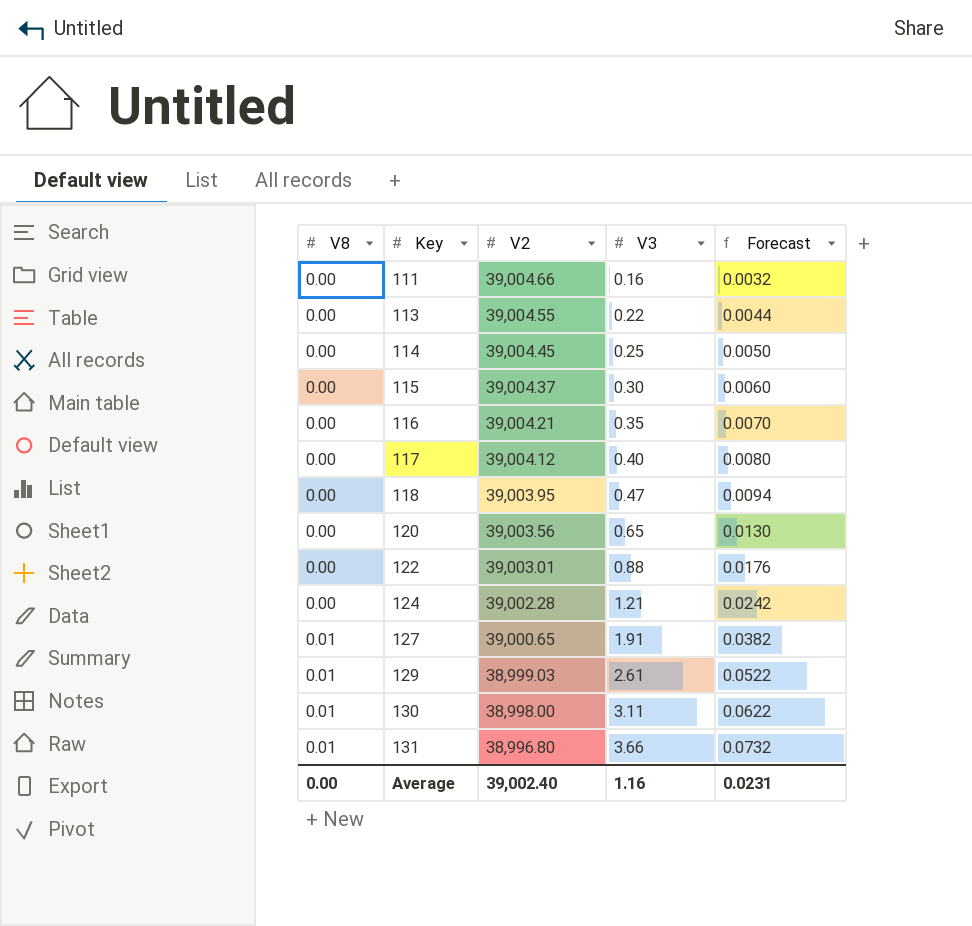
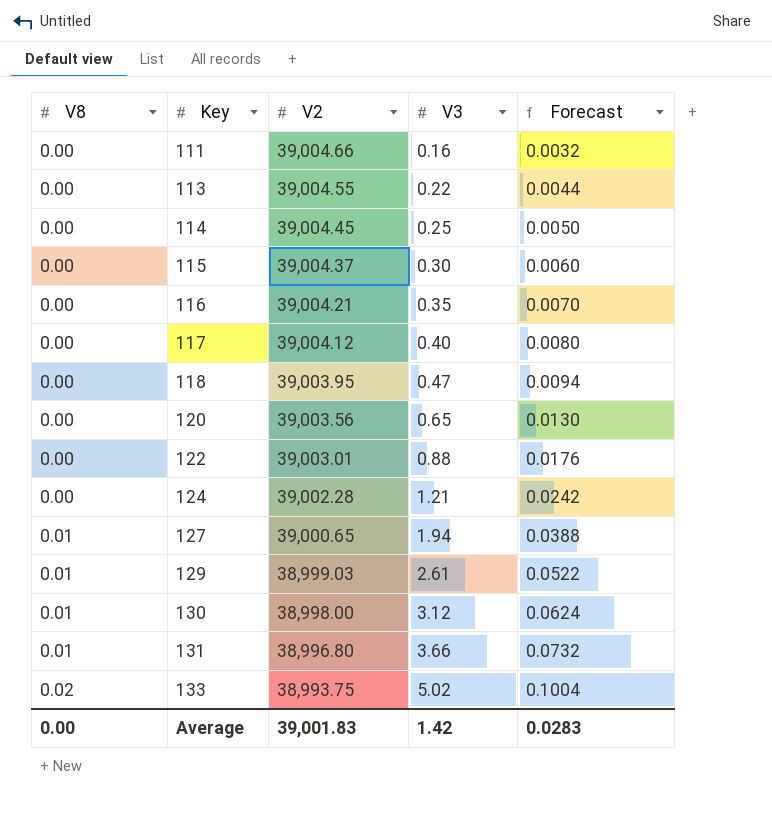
127 | V3: 1.91 -> 1.94
127 | Forecast: 0.0382 -> 0.0388
130 | V3: 3.11 -> 3.12
130 | Forecast: 0.0622 -> 0.0624
row 133: none -> 0.02 | 38,993.75 | 5.02 | 0.1004
Average | V2: 39,002.40 -> 39,001.83
Average | V3: 1.16 -> 1.42
Average | Forecast: 0.0231 -> 0.0283

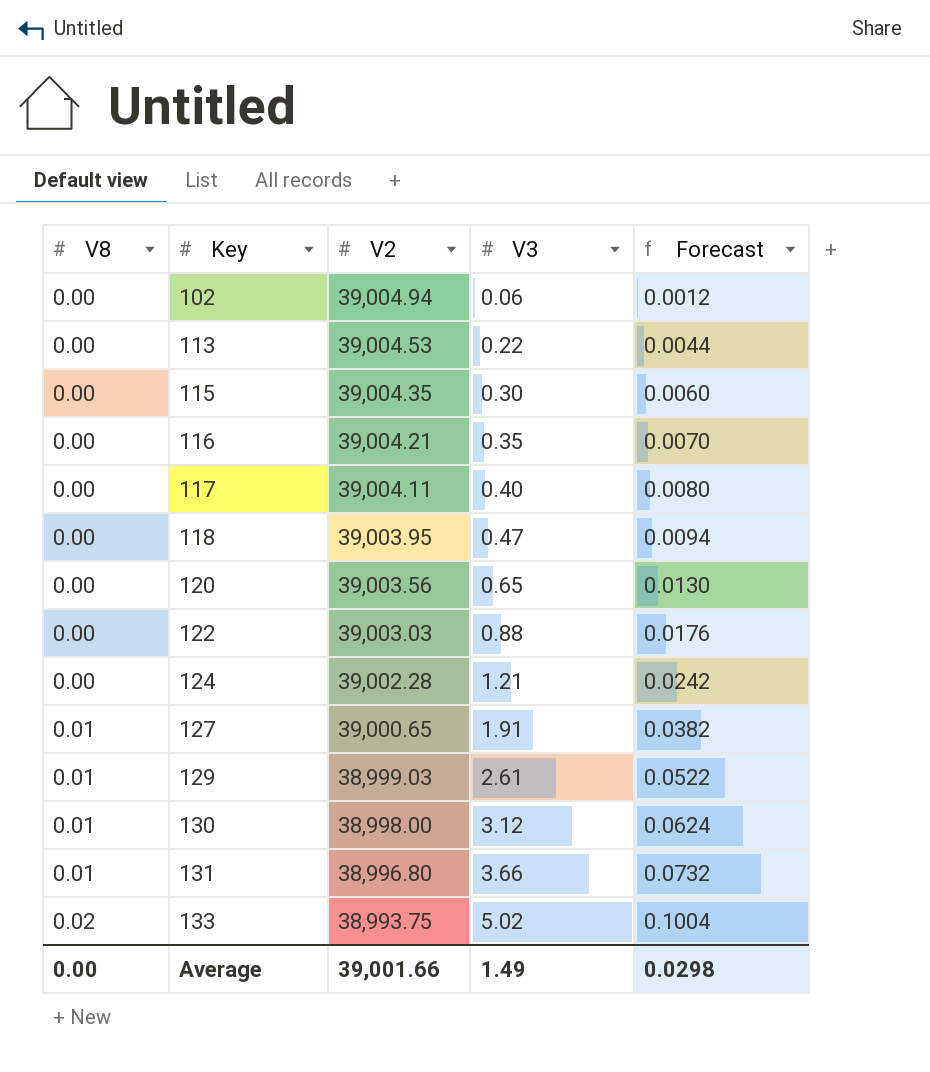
row 111: 0.00 | 39,004.66 | 0.16 | 0.0032 -> none
row 114: 0.00 | 39,004.45 | 0.25 | 0.0050 -> none
row 102: none -> 0.00 | 39,004.94 | 0.06 | 0.0012
113 | V2: 39,004.55 -> 39,004.53
115 | V2: 39,004.37 -> 39,004.35
117 | V2: 39,004.12 -> 39,004.11
122 | V2: 39,003.01 -> 39,003.03
127 | V3: 1.94 -> 1.91
127 | Forecast: 0.0388 -> 0.0382
Average | V2: 39,001.83 -> 39,001.66
Average | V3: 1.42 -> 1.49
Average | Forecast: 0.0283 -> 0.0298

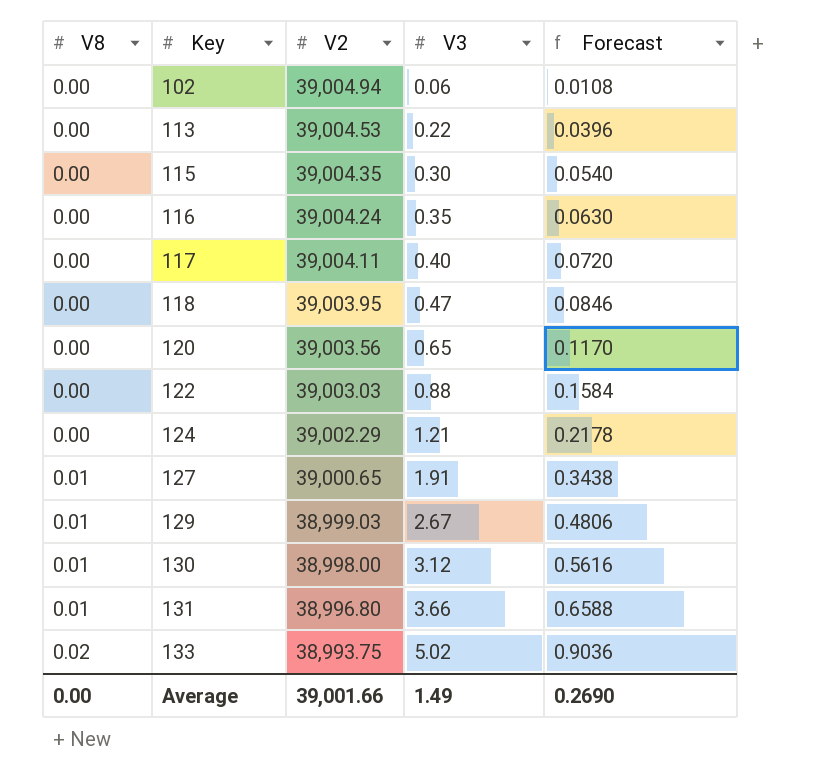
column Forecast | formula: [V3] * 0.02 -> [V3] * 0.18
116 | V2: 39,004.21 -> 39,004.24
124 | V2: 39,002.28 -> 39,002.29
129 | V3: 2.61 -> 2.67
Average | Forecast: 0.0298 -> 0.2690

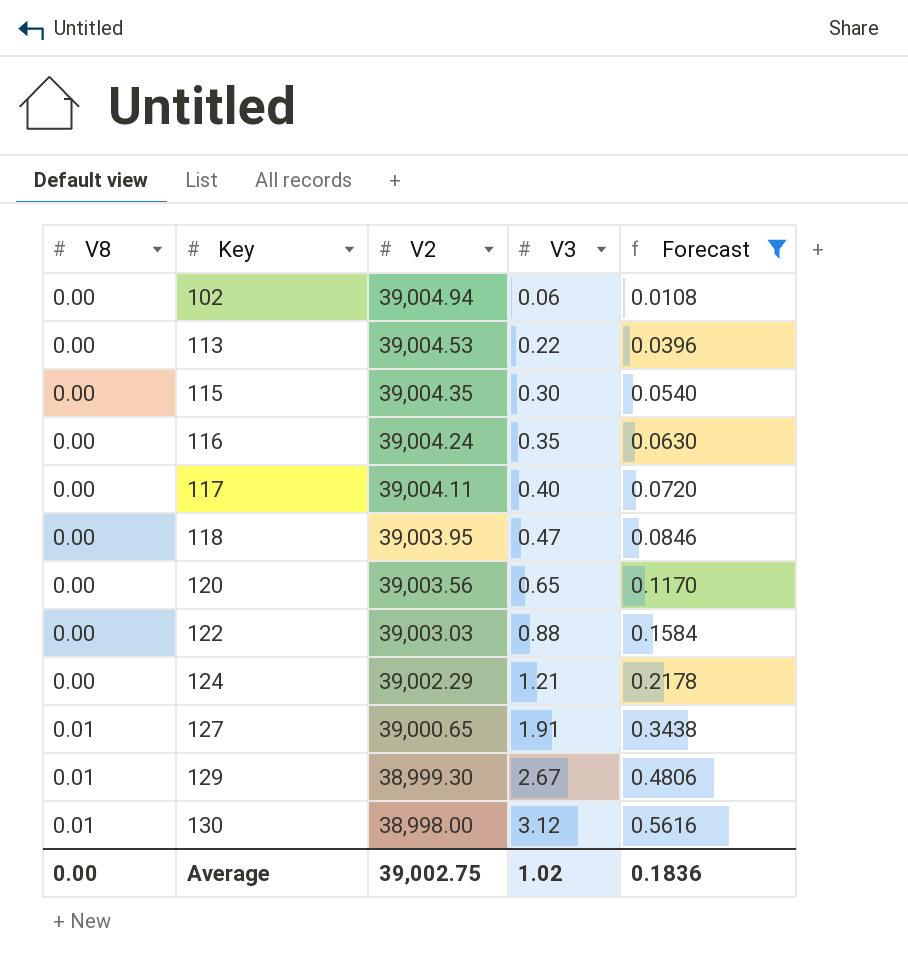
filter: none -> Forecast <= 0.5616
129 | V2: 38,999.03 -> 38,999.30
Average | V2: 39,001.66 -> 39,002.75
Average | V3: 1.49 -> 1.02
Average | Forecast: 0.2690 -> 0.1836

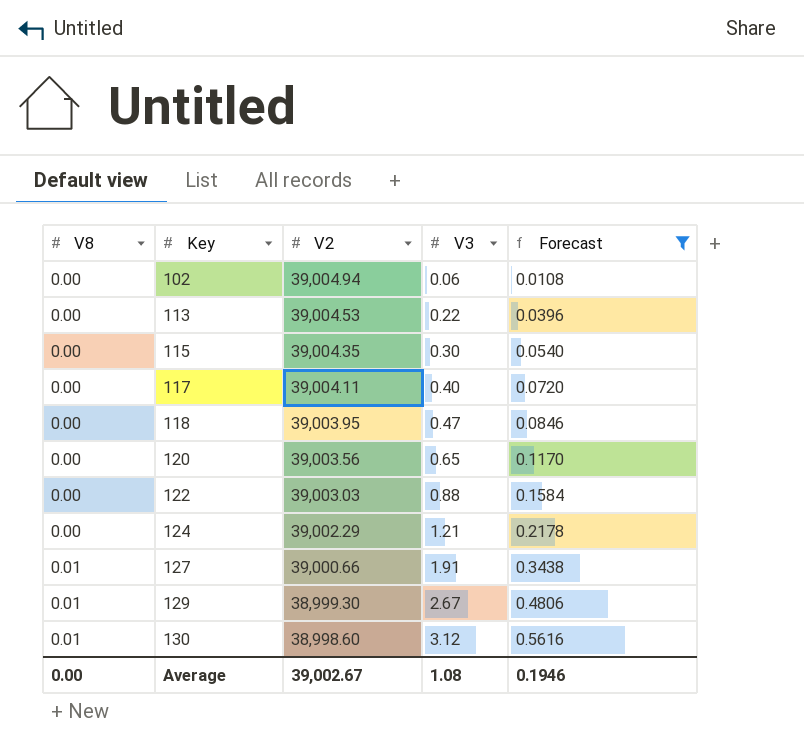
row 116: 0.00 | 39,004.24 | 0.35 | 0.0630 -> none
127 | V2: 39,000.65 -> 39,000.66
130 | V2: 38,998.00 -> 38,998.60
Average | V2: 39,002.75 -> 39,002.67
Average | V3: 1.02 -> 1.08
Average | Forecast: 0.1836 -> 0.1946

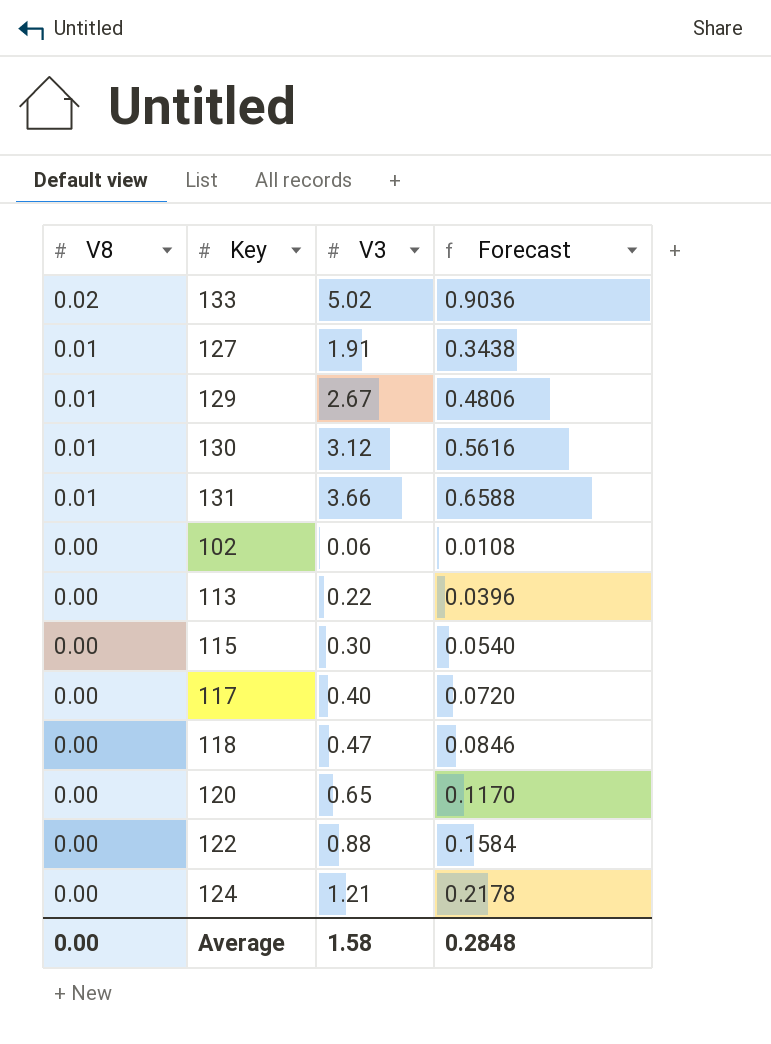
filter: Forecast <= 0.5616 -> none
row order: V8 ascending -> V8 descending
column V2 | position: 3 -> none
Average | V3: 1.08 -> 1.58
Average | Forecast: 0.1946 -> 0.2848

